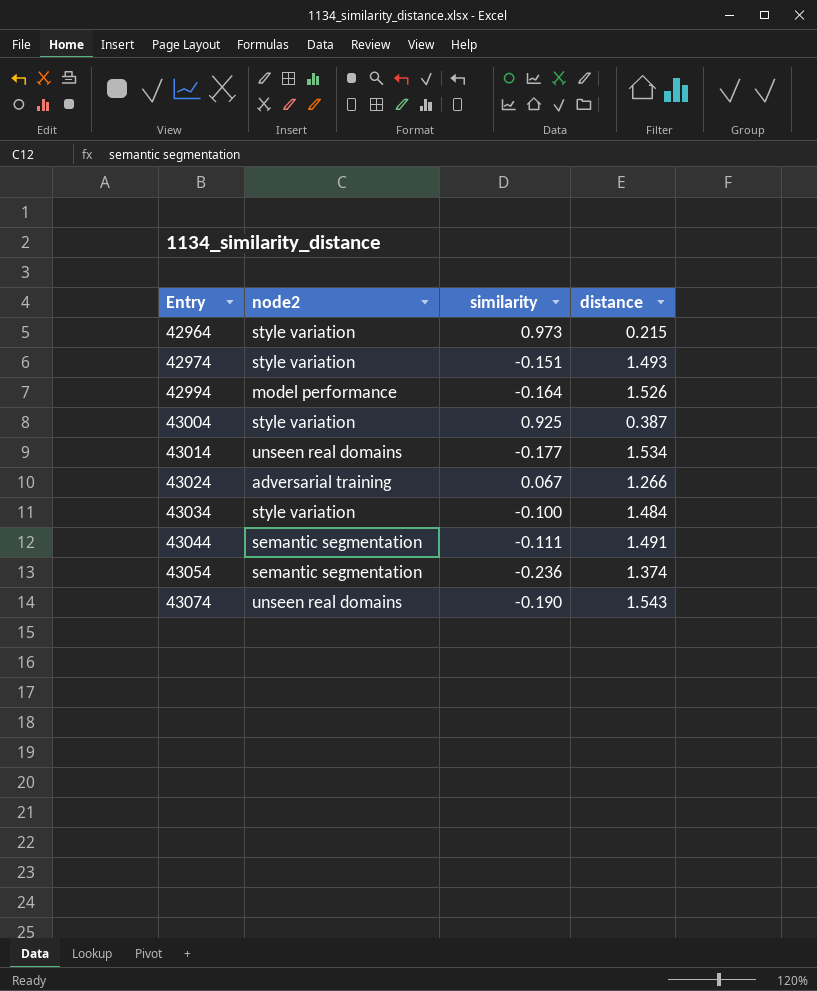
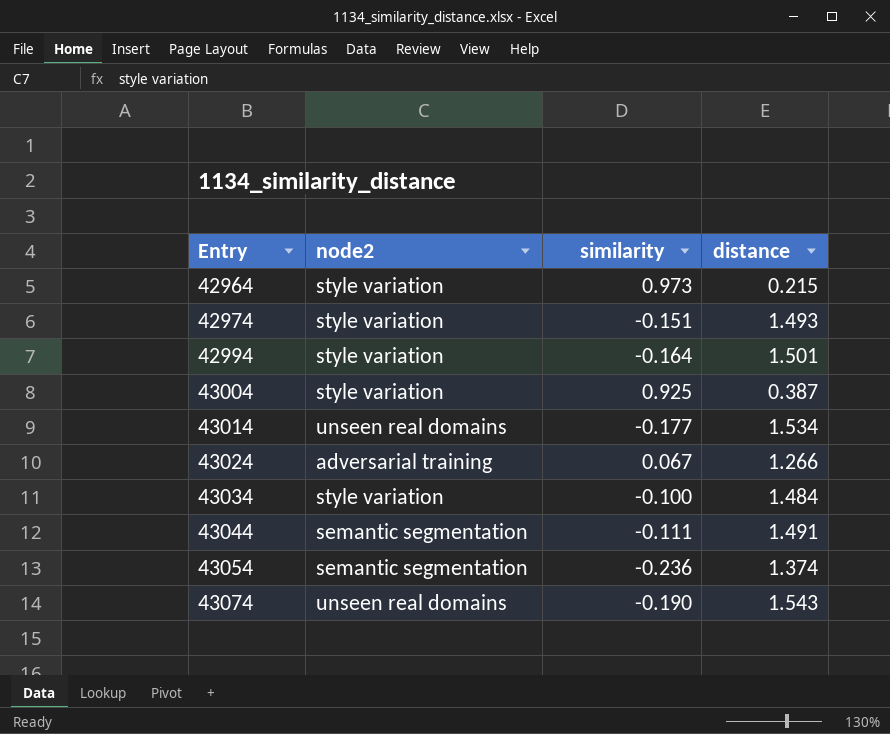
42994 | node2: model performance -> style variation
42994 | distance: 1.526 -> 1.501

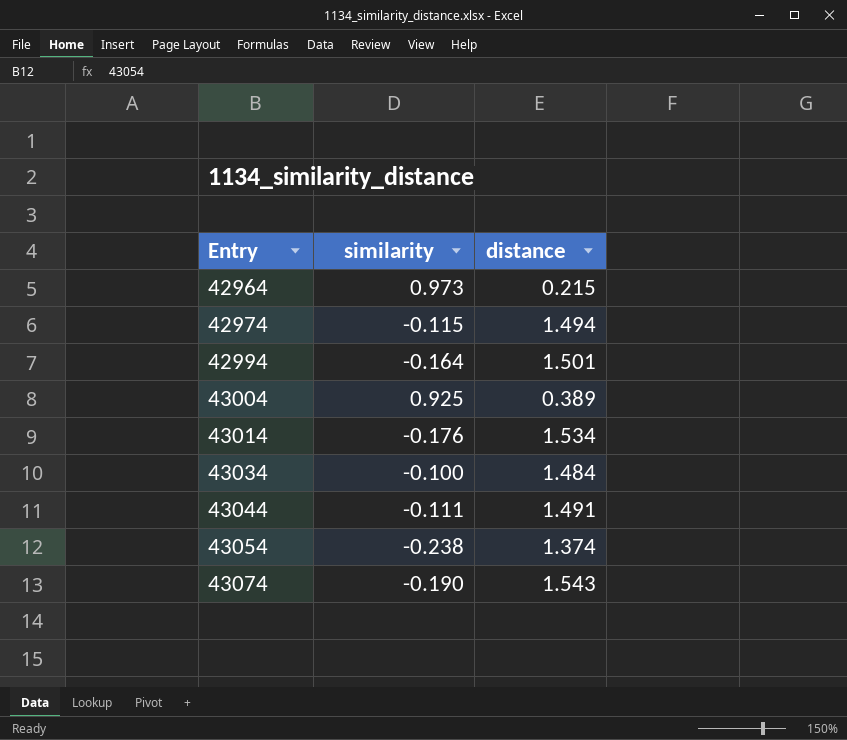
column node2 | position: 2 -> none
row 43024: adversarial training | 0.067 | 1.266 -> none
42974 | similarity: -0.151 -> -0.115
42974 | distance: 1.493 -> 1.494
43004 | distance: 0.387 -> 0.389
43014 | similarity: -0.177 -> -0.176
43054 | similarity: -0.236 -> -0.238

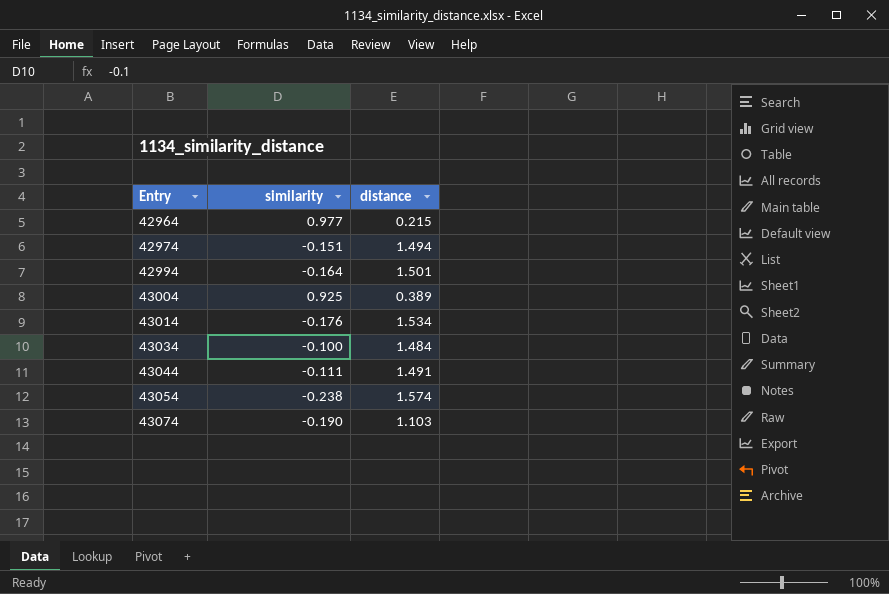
42964 | similarity: 0.973 -> 0.977
42974 | similarity: -0.115 -> -0.151
43054 | distance: 1.374 -> 1.574
43074 | distance: 1.543 -> 1.103

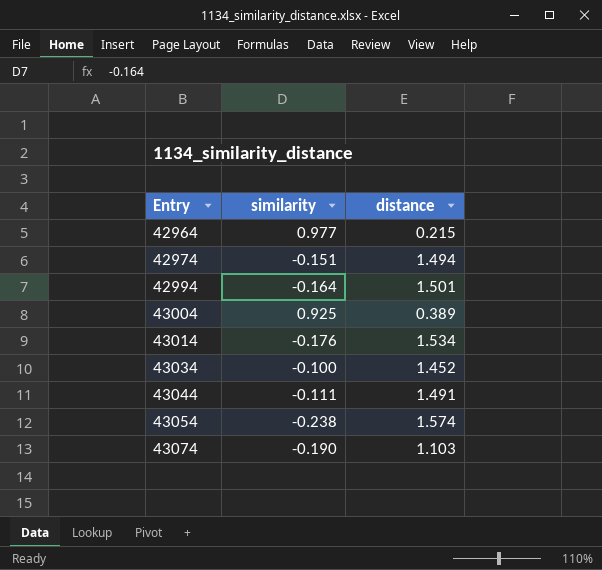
43034 | distance: 1.484 -> 1.452

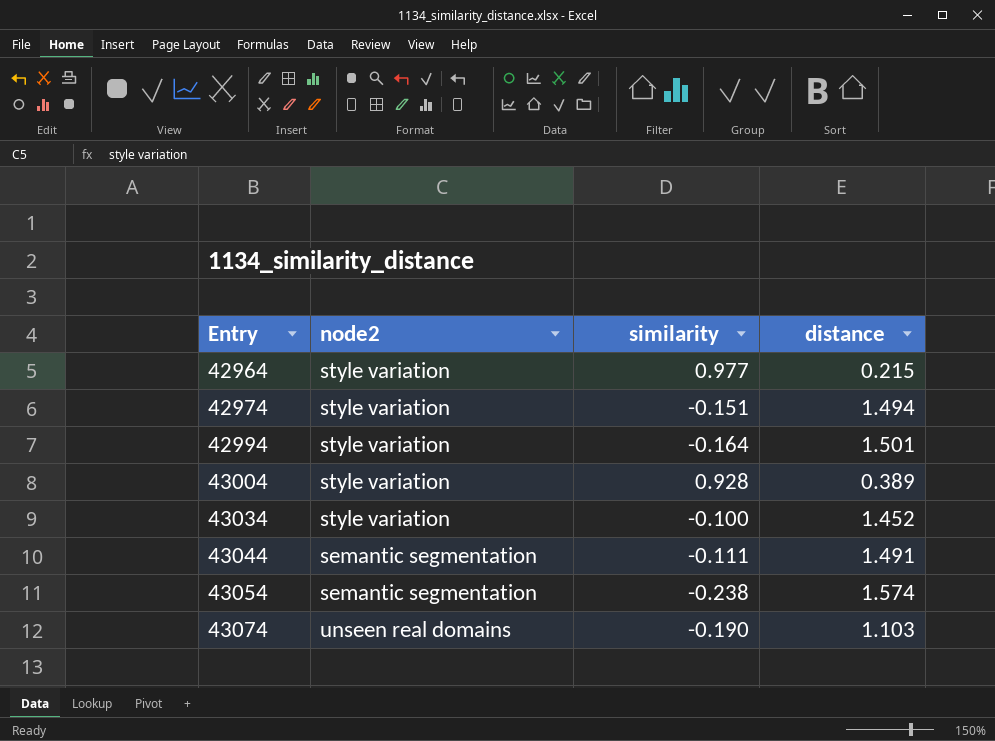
column node2 | position: none -> 2
row 43014: -0.176 | 1.534 -> none
43004 | similarity: 0.925 -> 0.928

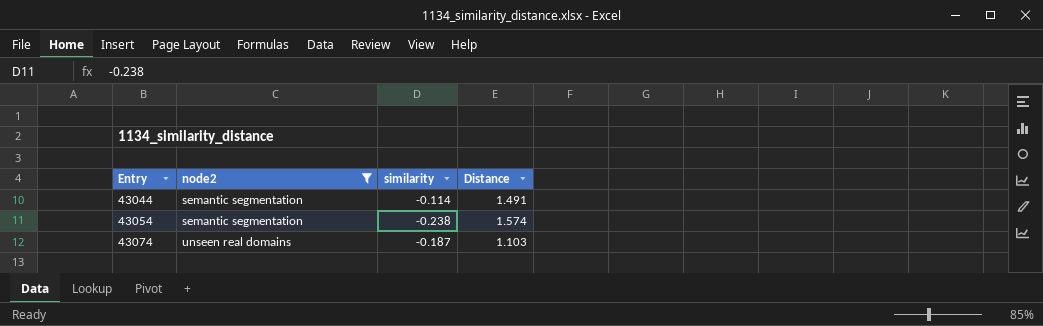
filter: none -> node2 != style variation
column name: distance -> Distance
43044 | similarity: -0.111 -> -0.114
43074 | similarity: -0.190 -> -0.187

